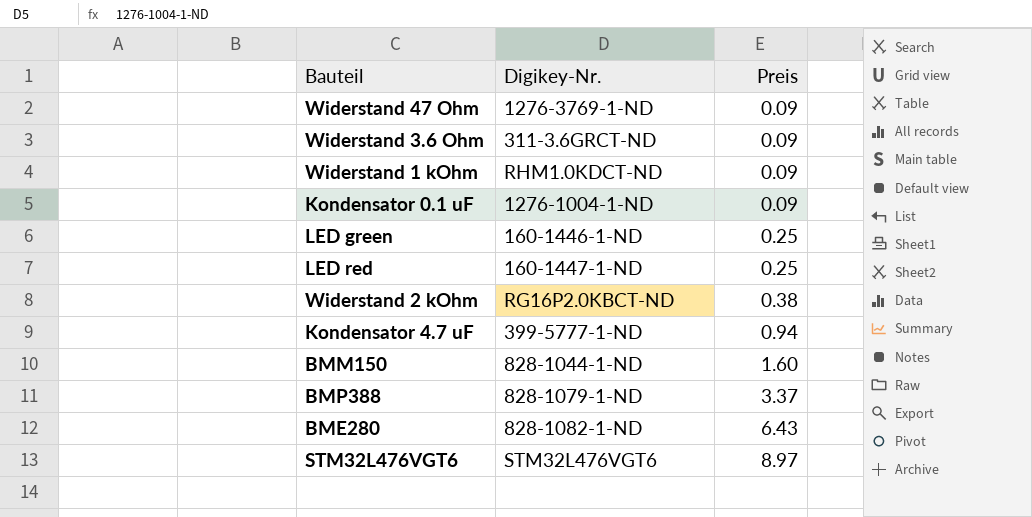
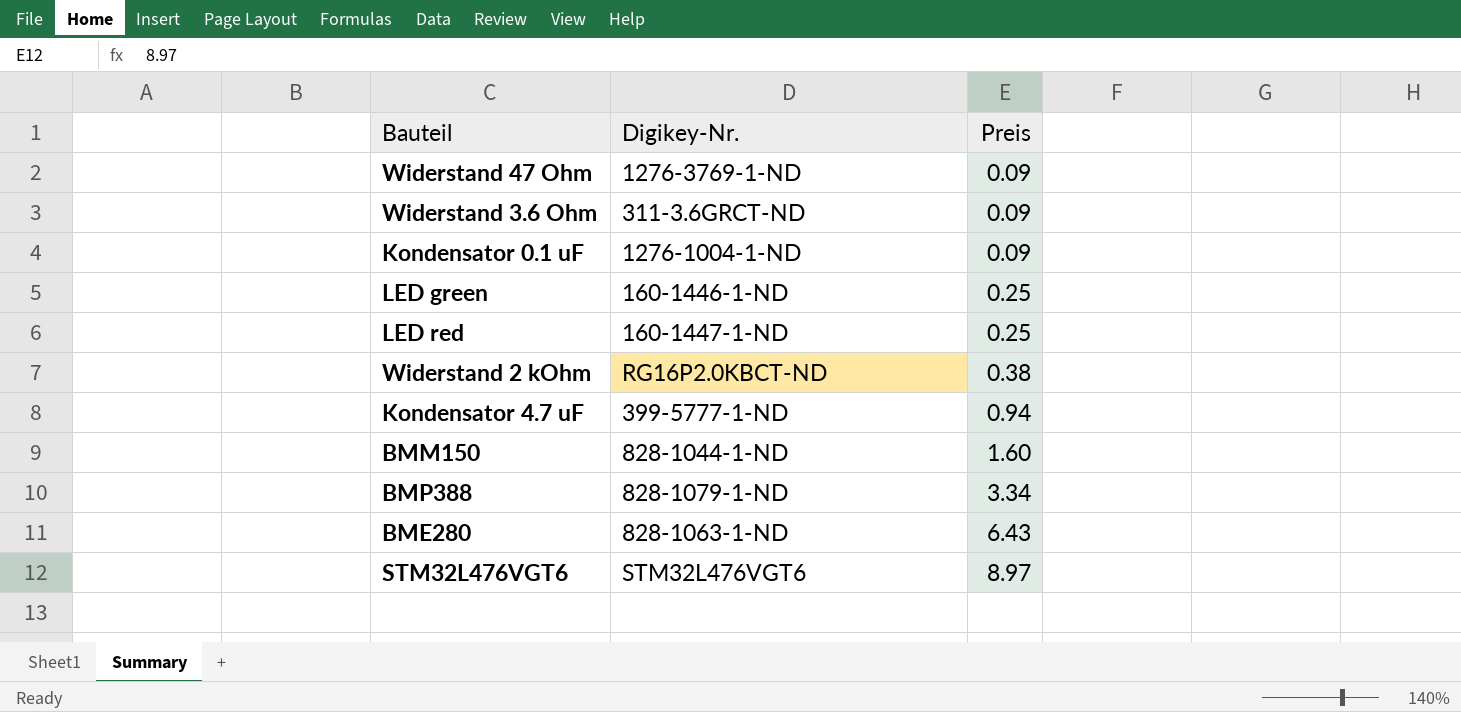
row Widerstand 1 kOhm: RHM1.0KDCT-ND | 0.09 -> none
BMP388 | Preis: 3.37 -> 3.34
BME280 | Digikey-Nr.: 828-1082-1-ND -> 828-1063-1-ND

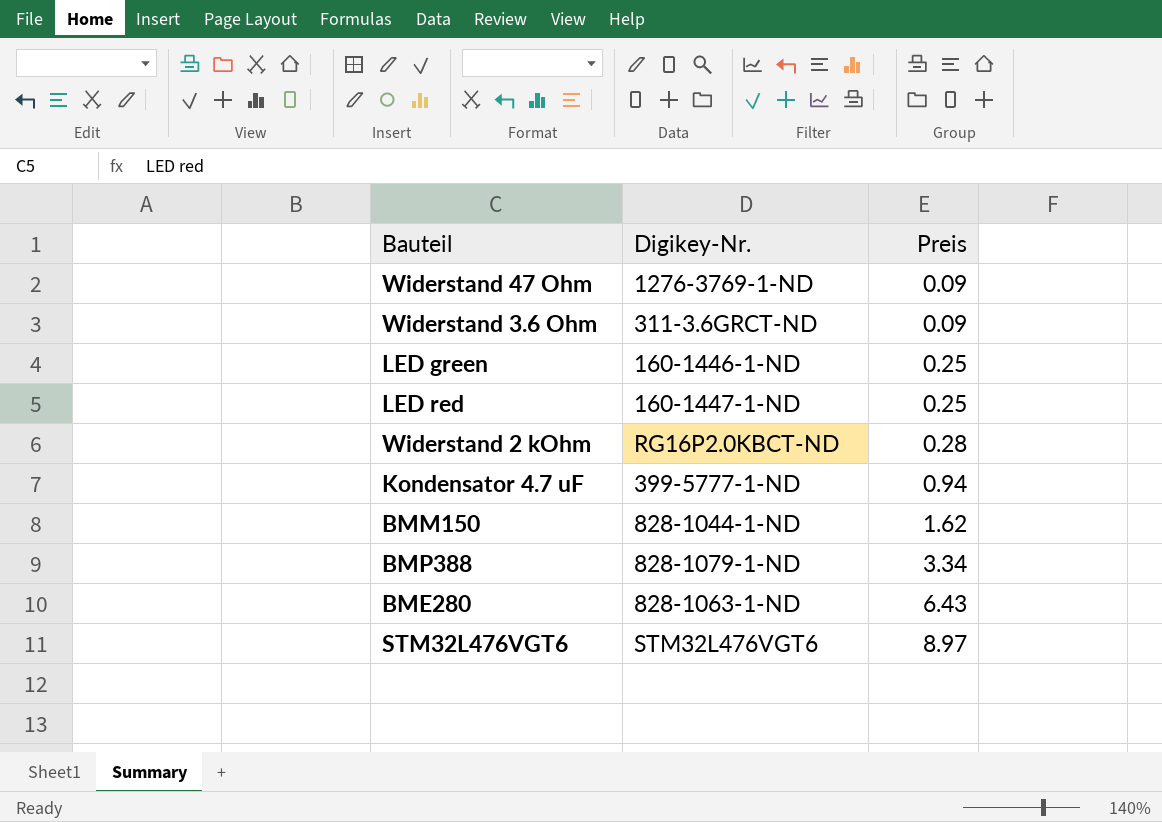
row Kondensator 0.1 uF: 1276-1004-1-ND | 0.09 -> none
Widerstand 2 kOhm | Preis: 0.38 -> 0.28
BMM150 | Preis: 1.60 -> 1.62

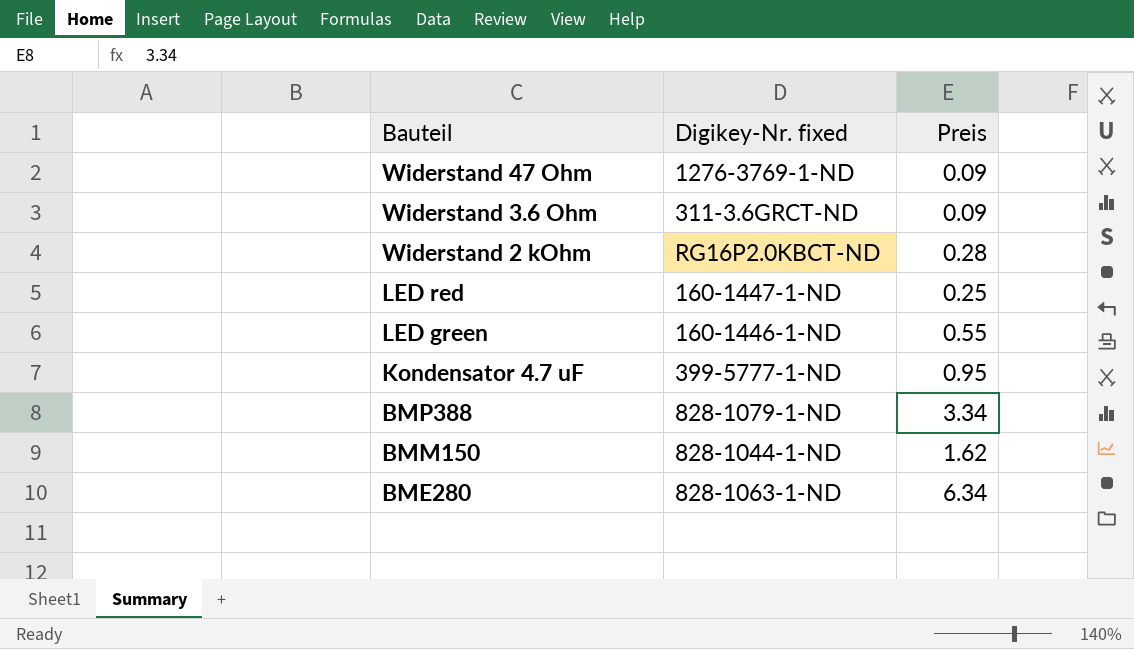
row order: Preis ascending -> Bauteil descending
column name: Digikey-Nr. -> Digikey-Nr. fixed
row STM32L476VGT6: STM32L476VGT6 | 8.97 -> none
LED green | Preis: 0.25 -> 0.55
Kondensator 4.7 uF | Preis: 0.94 -> 0.95
BME280 | Preis: 6.43 -> 6.34

